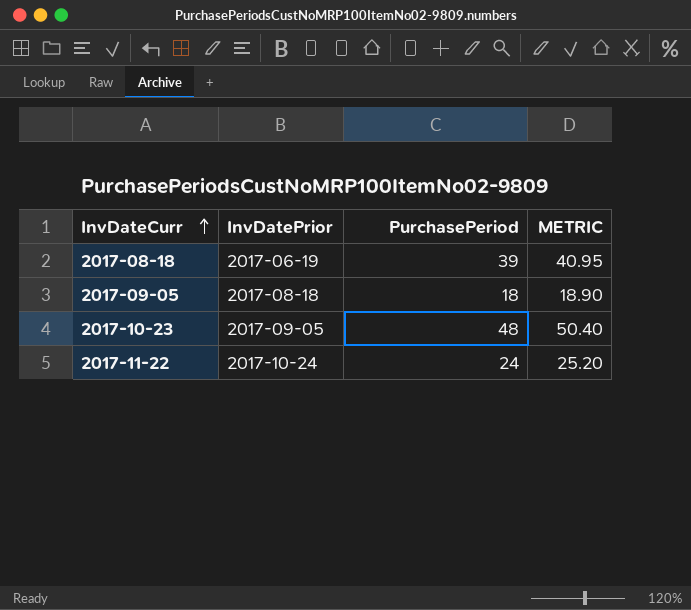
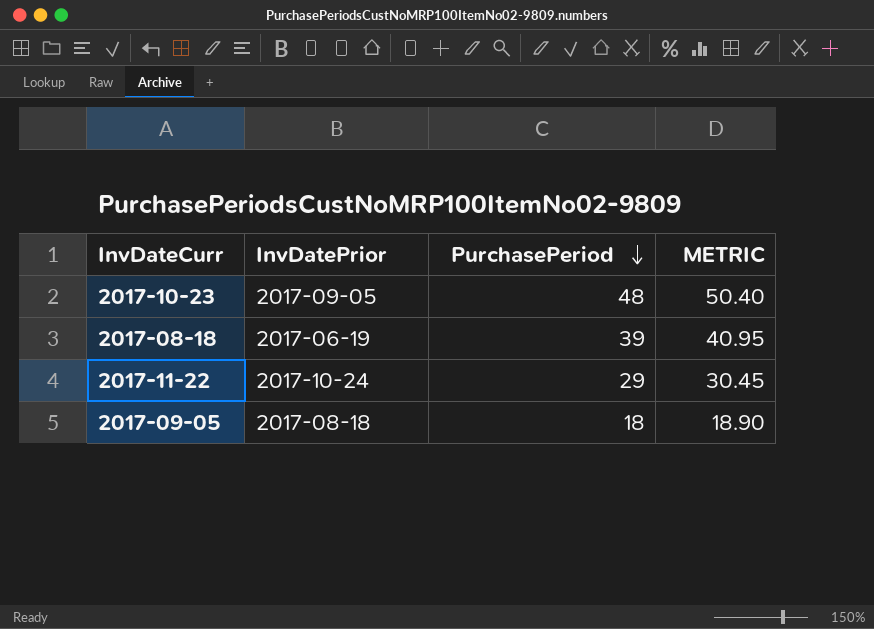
row order: InvDateCurr ascending -> PurchasePeriod descending
2017-11-22 | PurchasePeriod: 24 -> 29
2017-11-22 | METRIC: 25.20 -> 30.45

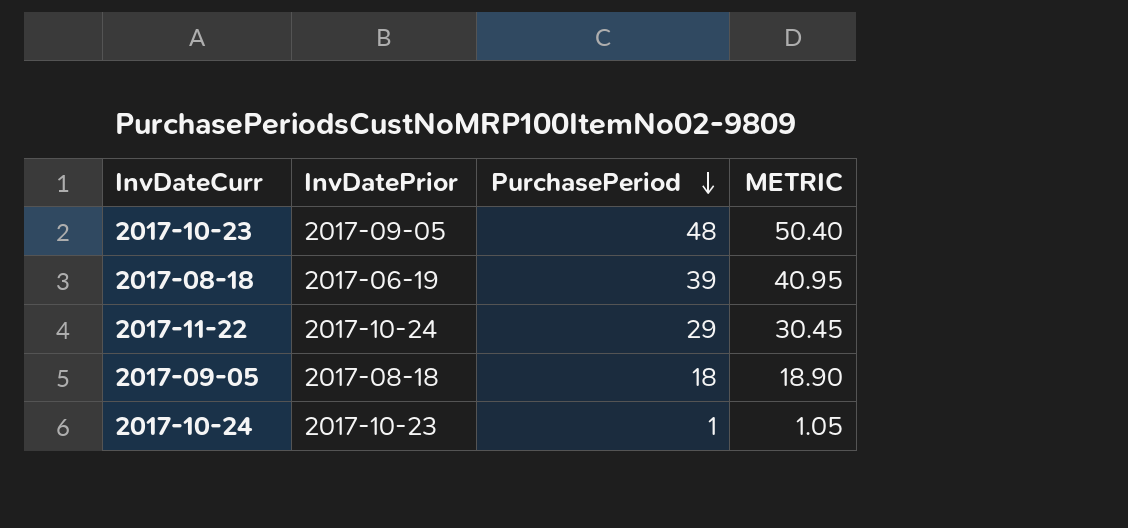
row 2017-10-24: none -> 2017-10-23 | 1 | 1.05

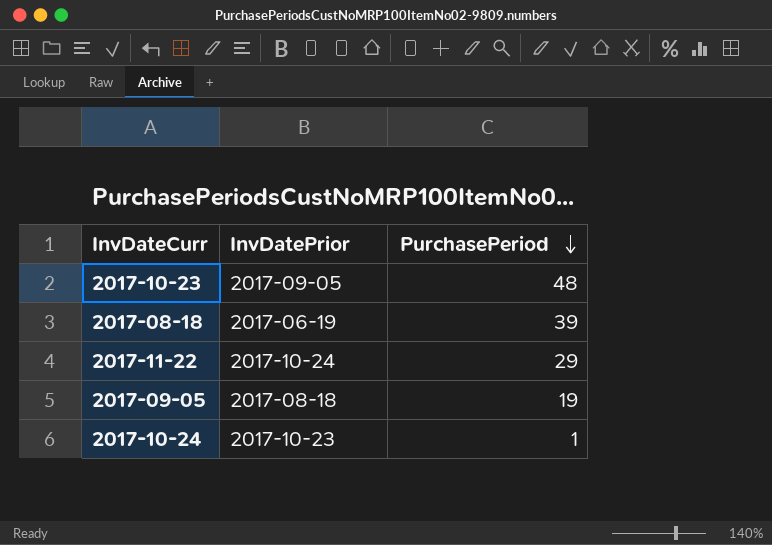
column METRIC | formula: [PurchasePeriod] * 1.05 -> none
2017-09-05 | PurchasePeriod: 18 -> 19

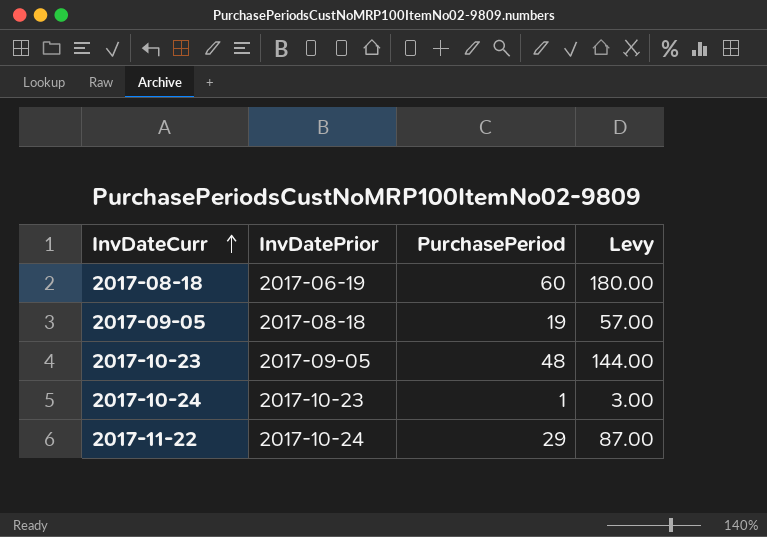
row order: PurchasePeriod descending -> InvDateCurr ascending
column Levy | formula: none -> [PurchasePeriod] * 3
2017-08-18 | PurchasePeriod: 39 -> 60

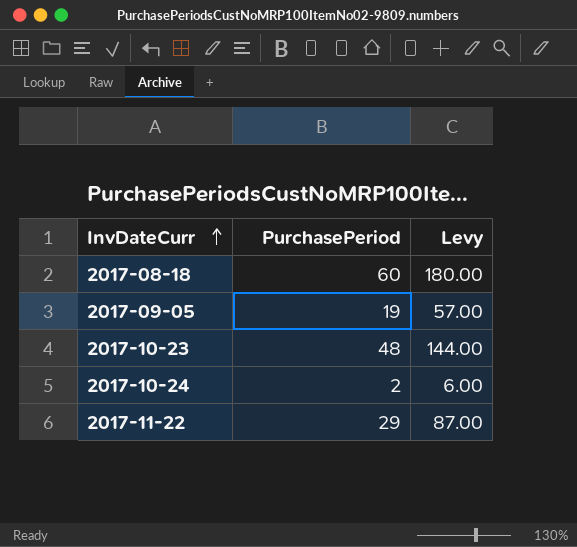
column InvDatePrior | position: 2 -> none
2017-10-24 | PurchasePeriod: 1 -> 2
2017-10-24 | Levy: 3.00 -> 6.00

